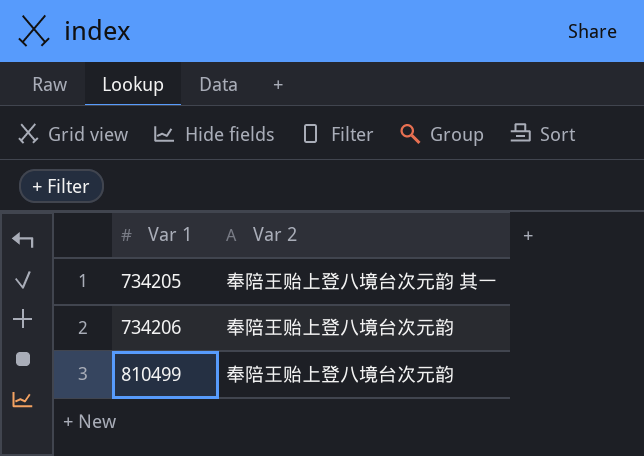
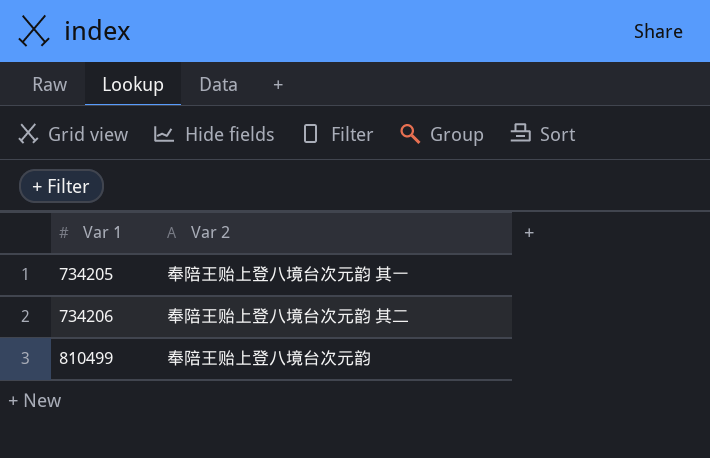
734206 | Var 2: 奉陪王贻上登八境台次元韵 -> 奉陪王贻上登八境台次元韵 其二

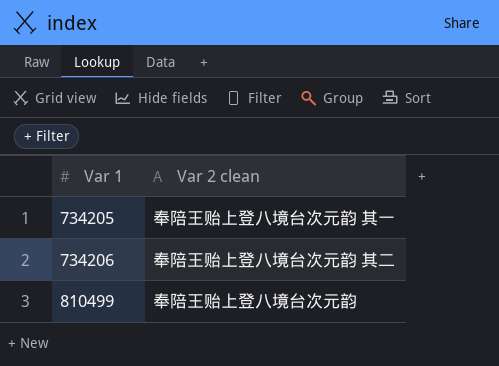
column name: Var 2 -> Var 2 clean

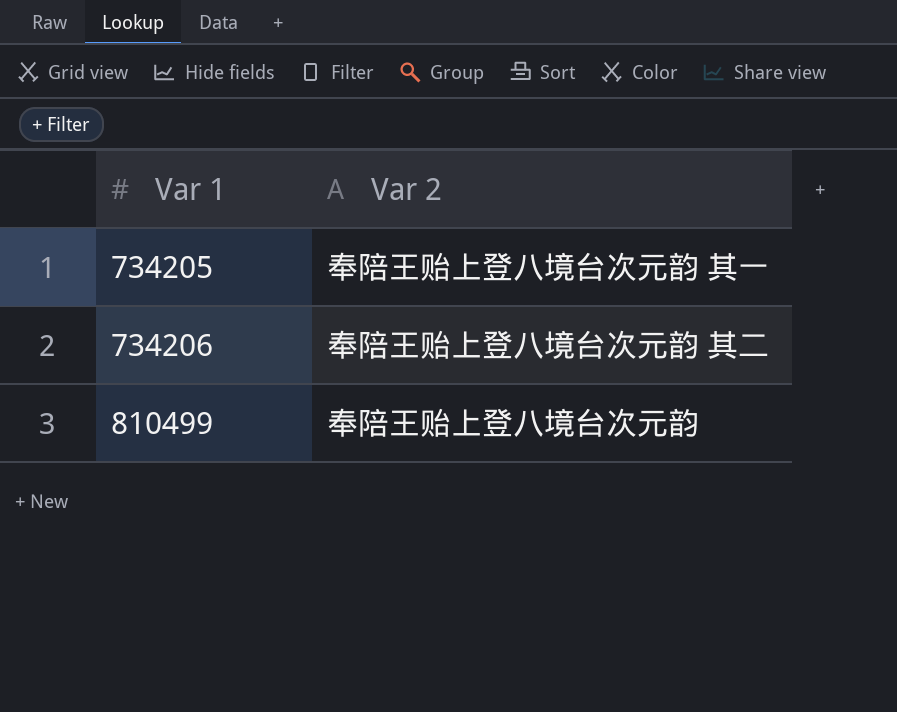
column name: Var 2 clean -> Var 2

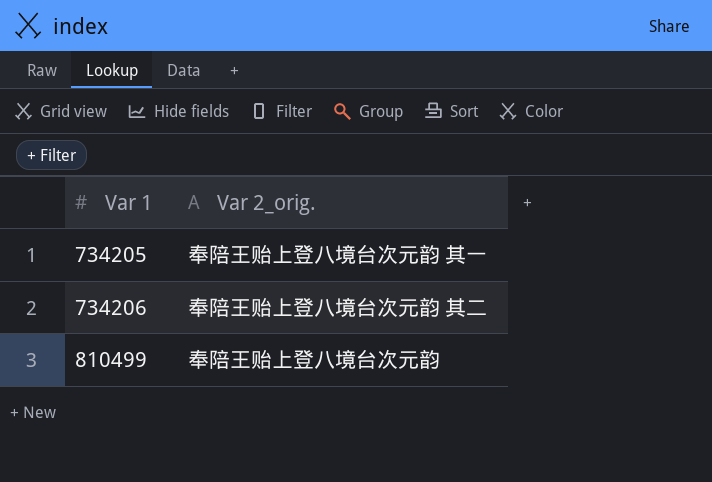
column name: Var 2 -> Var 2_orig.

